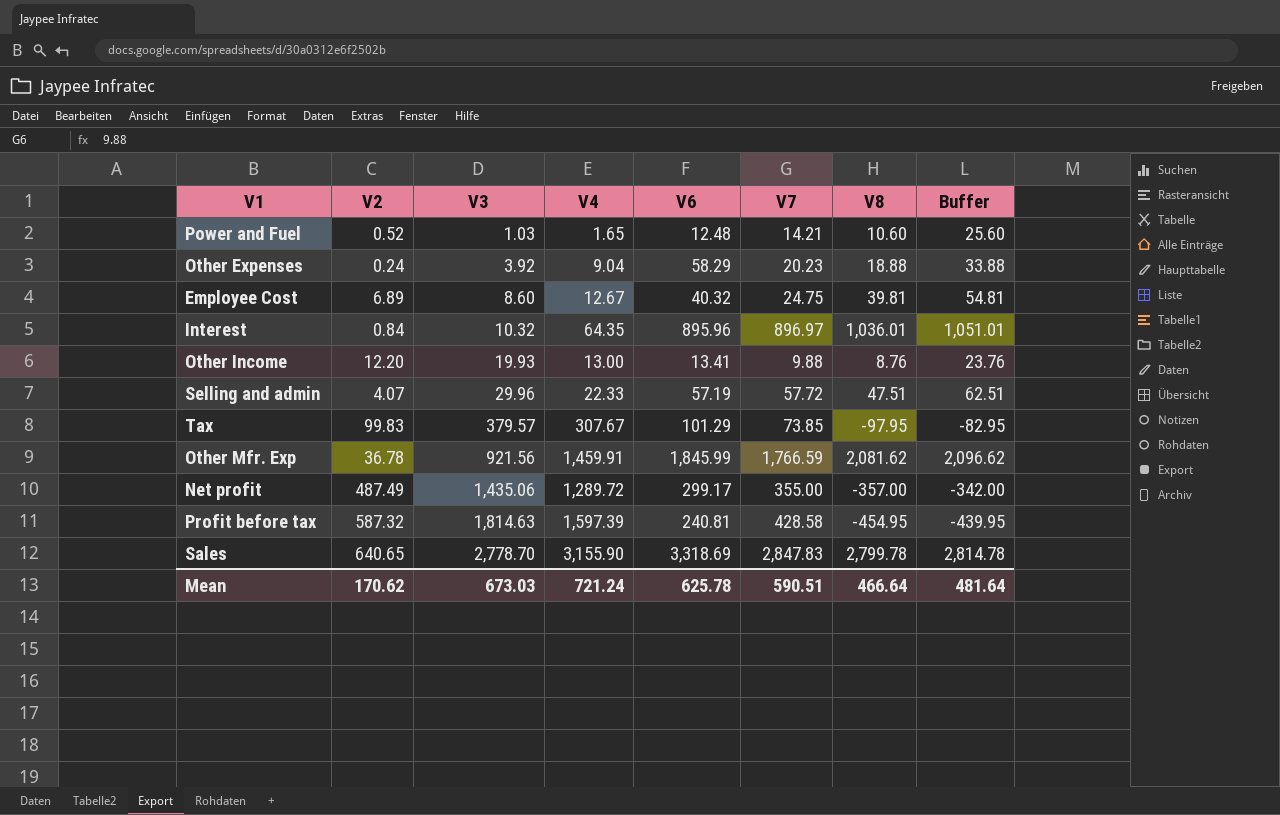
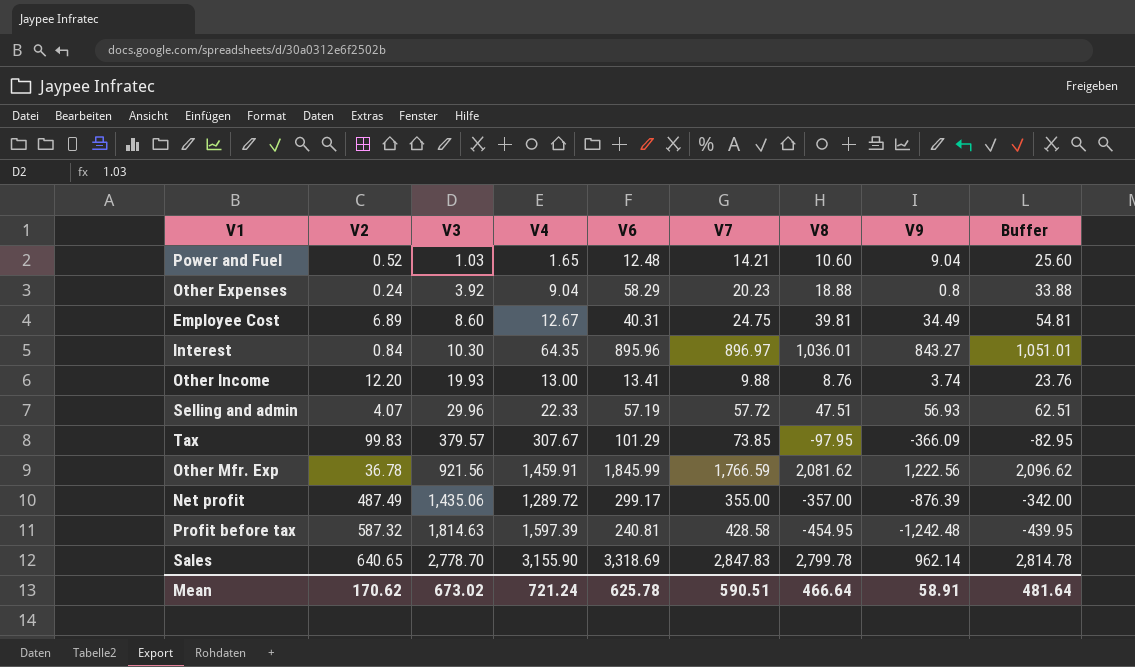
column V9 | position: none -> 8
Employee Cost | V6: 40.32 -> 40.31
Interest | V3: 10.32 -> 10.30
Mean | V3: 673.03 -> 673.02

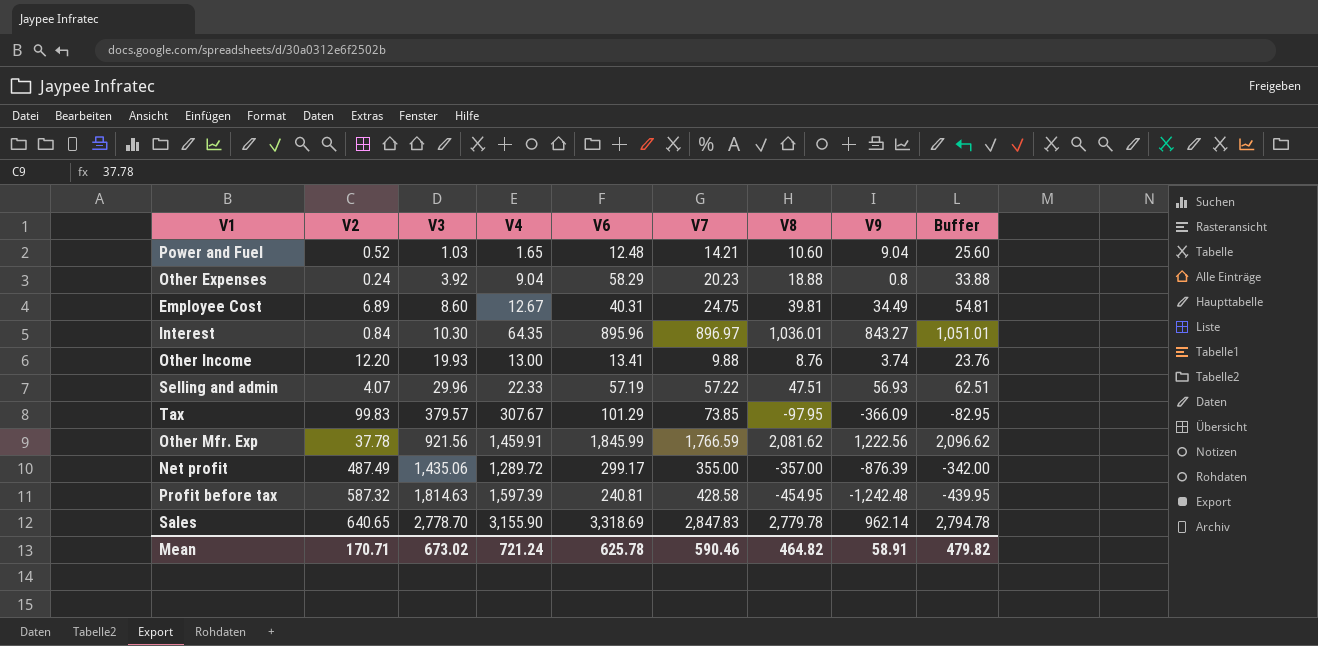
Selling and admin | V7: 57.72 -> 57.22
Other Mfr. Exp | V2: 36.78 -> 37.78
Sales | V8: 2,799.78 -> 2,779.78
Sales | Buffer: 2,814.78 -> 2,794.78
Mean | V2: 170.62 -> 170.71
Mean | V7: 590.51 -> 590.46
Mean | V8: 466.64 -> 464.82
Mean | Buffer: 481.64 -> 479.82

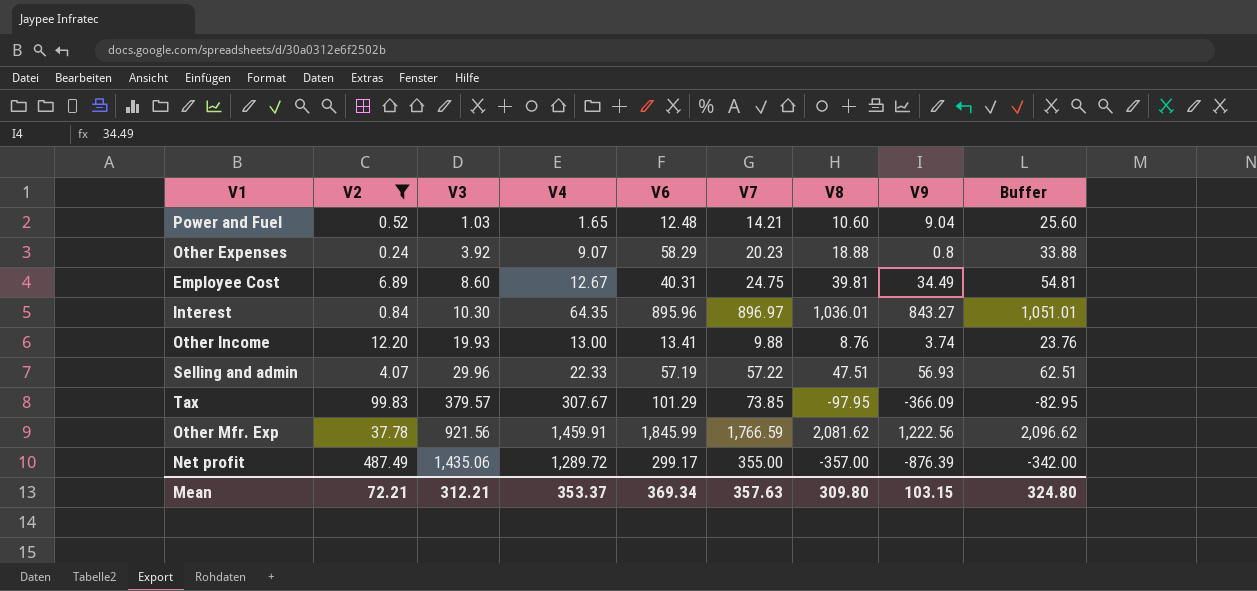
filter: none -> V2 <= 487.49
Other Expenses | V4: 9.04 -> 9.07
Mean | V2: 170.71 -> 72.21
Mean | V3: 673.02 -> 312.21
Mean | V4: 721.24 -> 353.37
Mean | V6: 625.78 -> 369.34
Mean | V7: 590.46 -> 357.63
Mean | V8: 464.82 -> 309.80
Mean | V9: 58.91 -> 103.15
Mean | Buffer: 479.82 -> 324.80

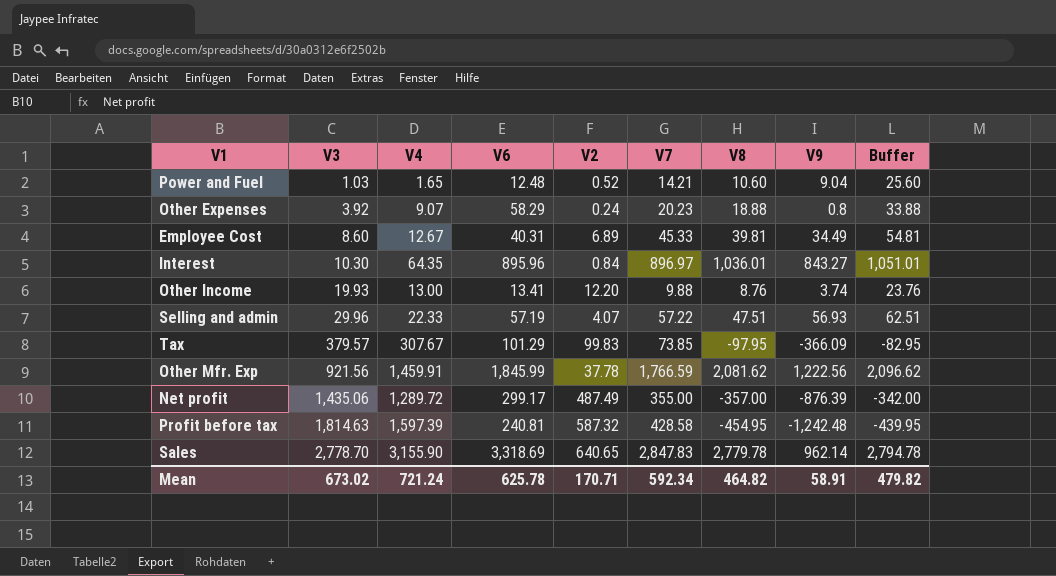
filter: V2 <= 487.49 -> none
column V2 | position: 2 -> 5
Employee Cost | V7: 24.75 -> 45.33
Mean | V3: 312.21 -> 673.02
Mean | V4: 353.37 -> 721.24
Mean | V6: 369.34 -> 625.78
Mean | V2: 72.21 -> 170.71
Mean | V7: 357.63 -> 592.34
Mean | V8: 309.80 -> 464.82
Mean | V9: 103.15 -> 58.91
Mean | Buffer: 324.80 -> 479.82

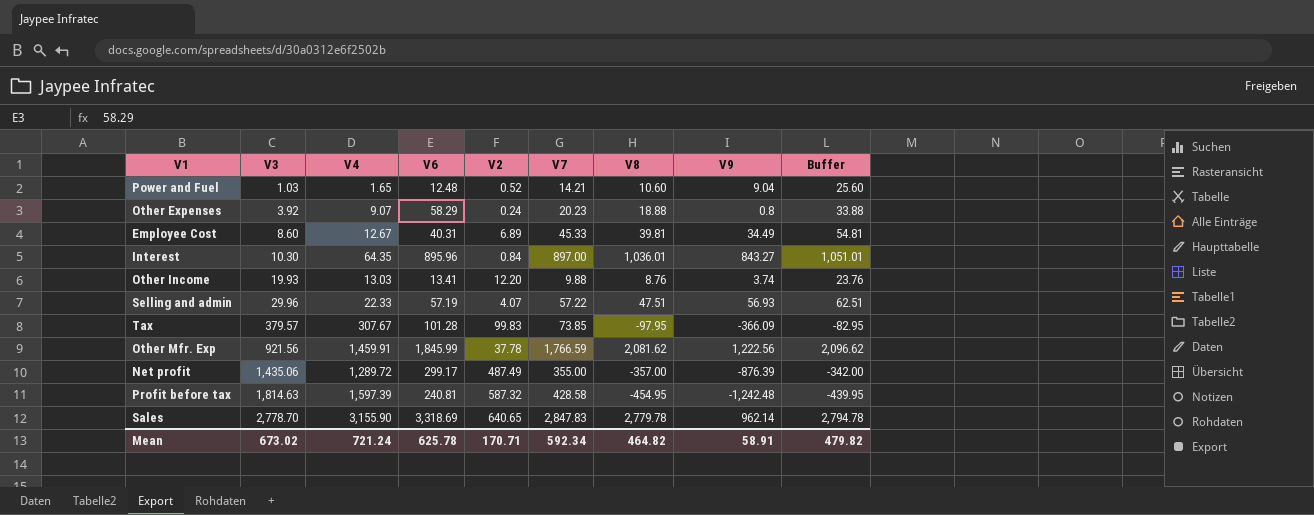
Interest | V7: 896.97 -> 897.00
Other Income | V4: 13.00 -> 13.03
Tax | V6: 101.29 -> 101.28

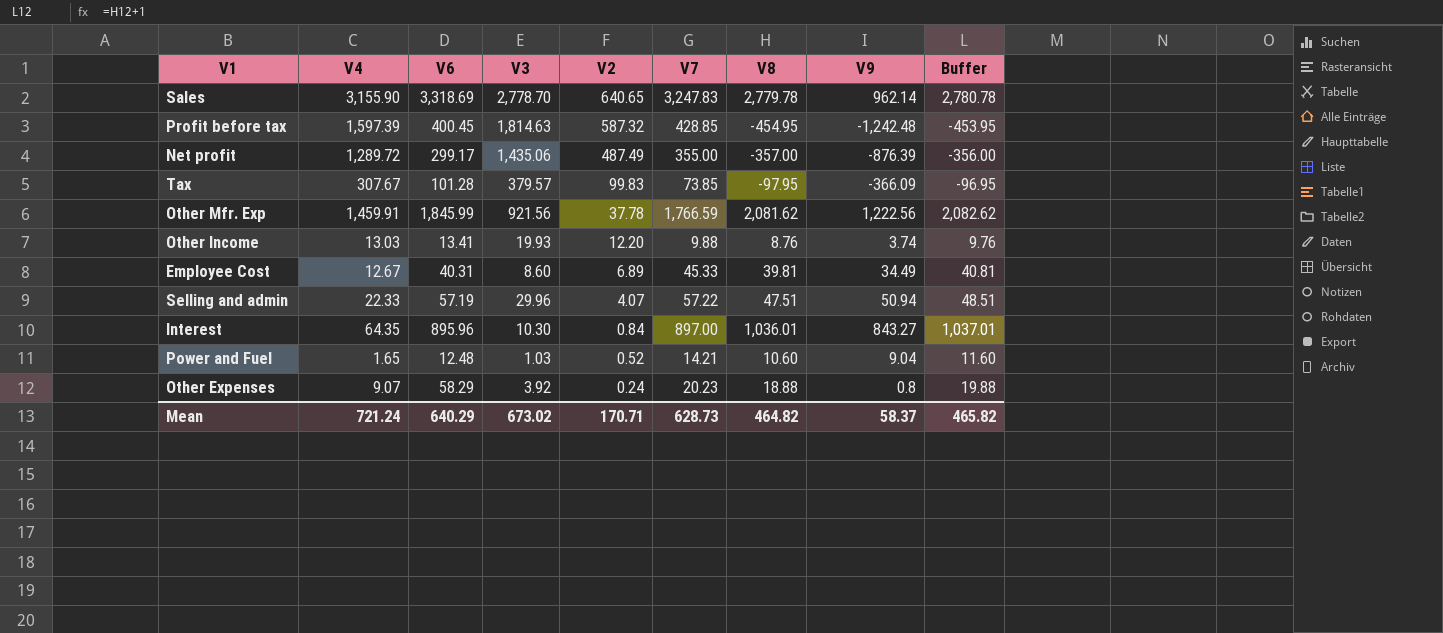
row order: V3 ascending -> V2 descending
column V3 | position: 2 -> 4
column Buffer | formula: [V8] + 15 -> [V8] + 1
Sales | V7: 2,847.83 -> 3,247.83
Profit before tax | V6: 240.81 -> 400.45
Profit before tax | V7: 428.58 -> 428.85
Selling and admin | V9: 56.93 -> 50.94
Mean | V6: 625.78 -> 640.29
Mean | V7: 592.34 -> 628.73
Mean | V9: 58.91 -> 58.37
Mean | Buffer: 479.82 -> 465.82

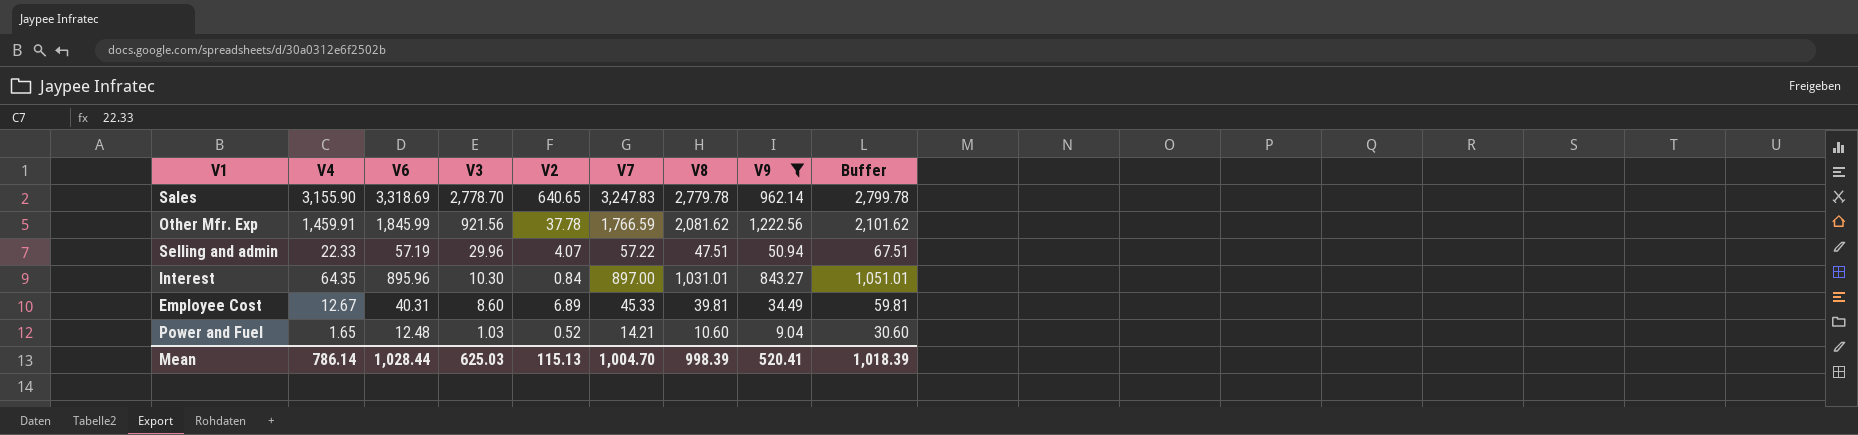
filter: none -> V9 >= 9.04
row order: V2 descending -> V3 descending
column Buffer | formula: [V8] + 1 -> [V8] + 20
Interest | V8: 1,036.01 -> 1,031.01
Mean | V4: 721.24 -> 786.14
Mean | V6: 640.29 -> 1,028.44
Mean | V3: 673.02 -> 625.03
Mean | V2: 170.71 -> 115.13
Mean | V7: 628.73 -> 1,004.70
Mean | V8: 464.82 -> 998.39
Mean | V9: 58.37 -> 520.41
Mean | Buffer: 465.82 -> 1,018.39

